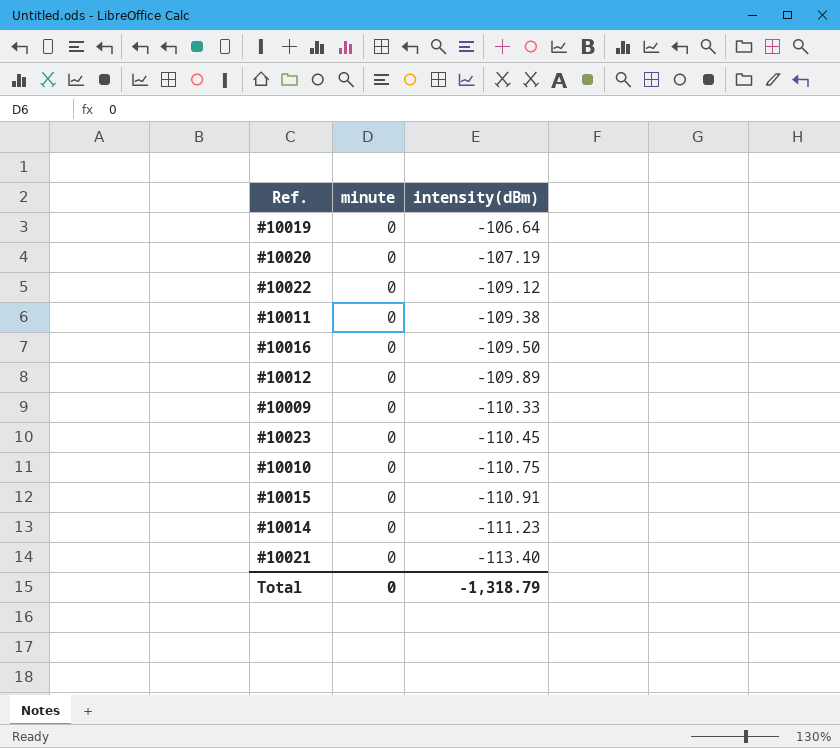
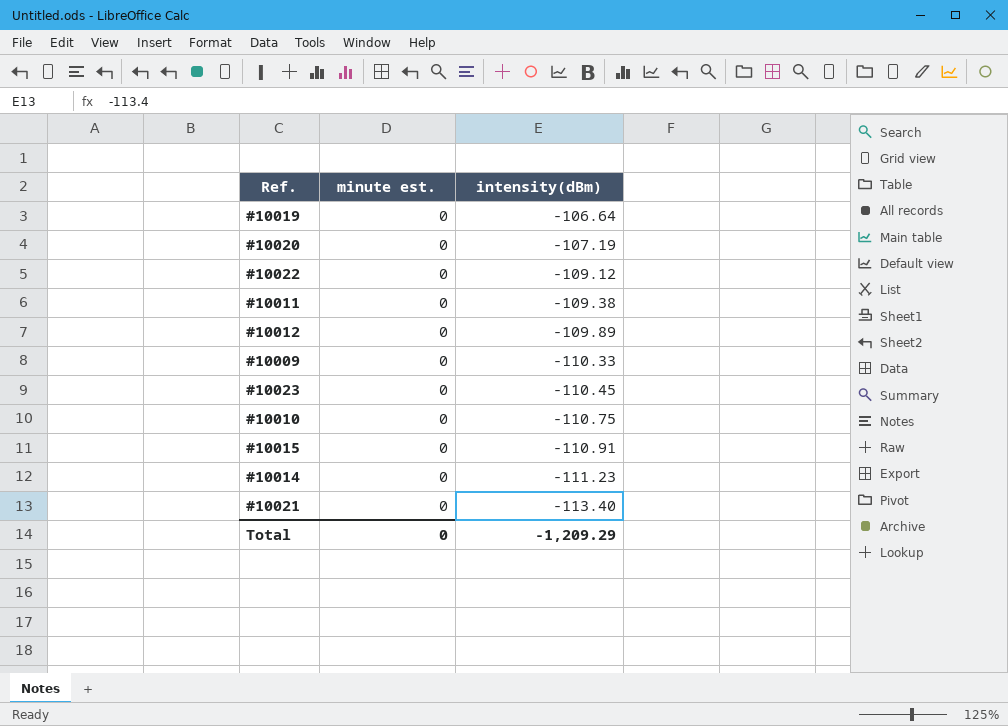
column name: minute -> minute est.
row #10016: 0 | -109.50 -> none
Total | intensity(dBm): -1,318.79 -> -1,209.29

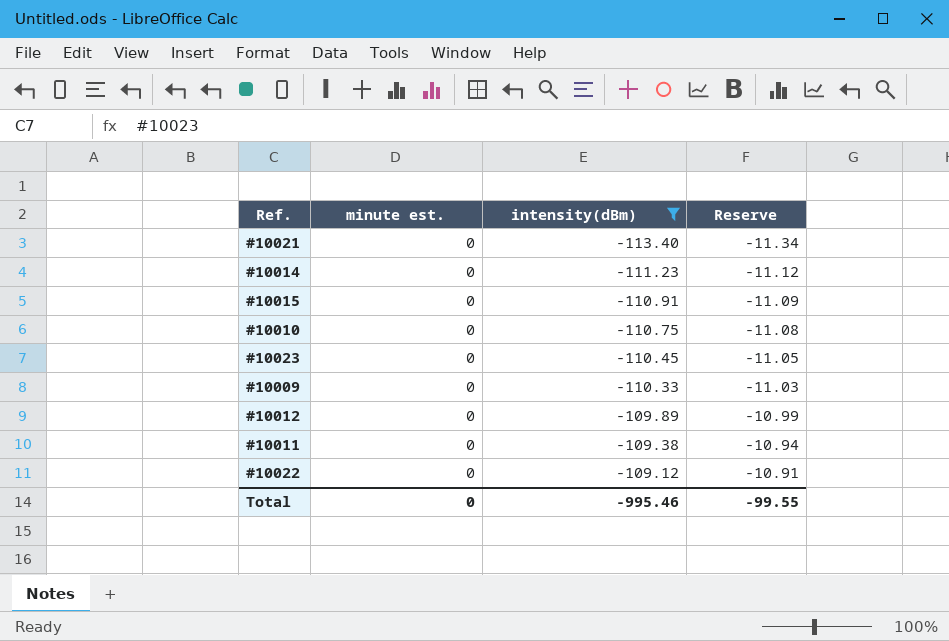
filter: none -> intensity(dBm) <= -109.12
row order: intensity(dBm) descending -> intensity(dBm) ascending
column Reserve | formula: none -> [intensity(dBm)] * 0.1
Total | intensity(dBm): -1,209.29 -> -995.46

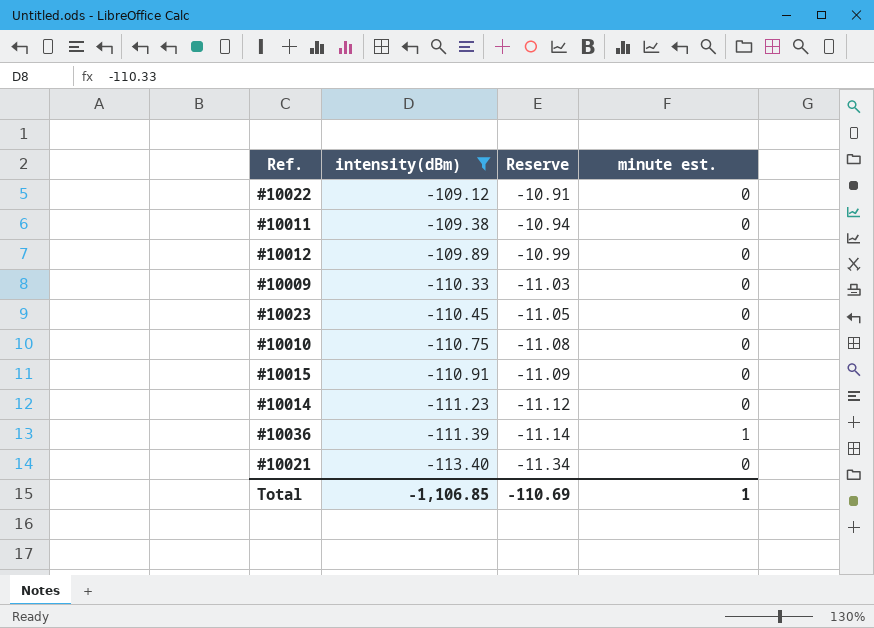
row order: intensity(dBm) ascending -> intensity(dBm) descending
column minute est. | position: 2 -> 4
row #10036: none -> -111.39 | -11.14 | 1
Total | intensity(dBm): -995.46 -> -1,106.85
Total | Reserve: -99.55 -> -110.69
Total | minute est.: 0 -> 1

